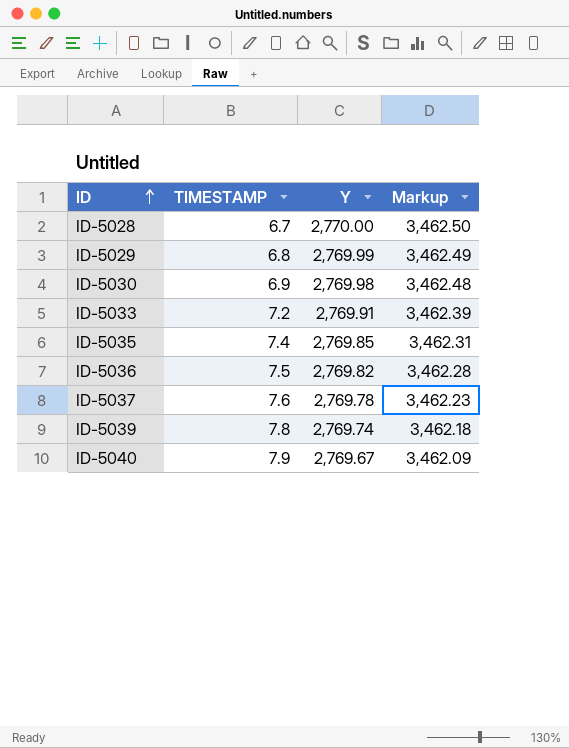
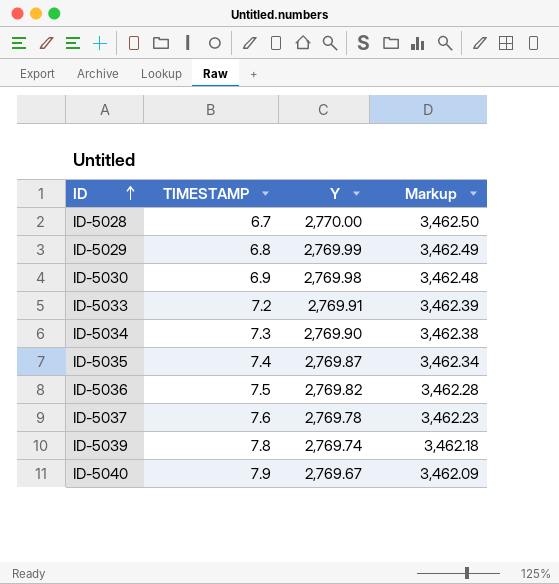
row ID-5034: none -> 7.3 | 2,769.90 | 3,462.38
ID-5035 | Y: 2,769.85 -> 2,769.87
ID-5035 | Markup: 3,462.31 -> 3,462.34

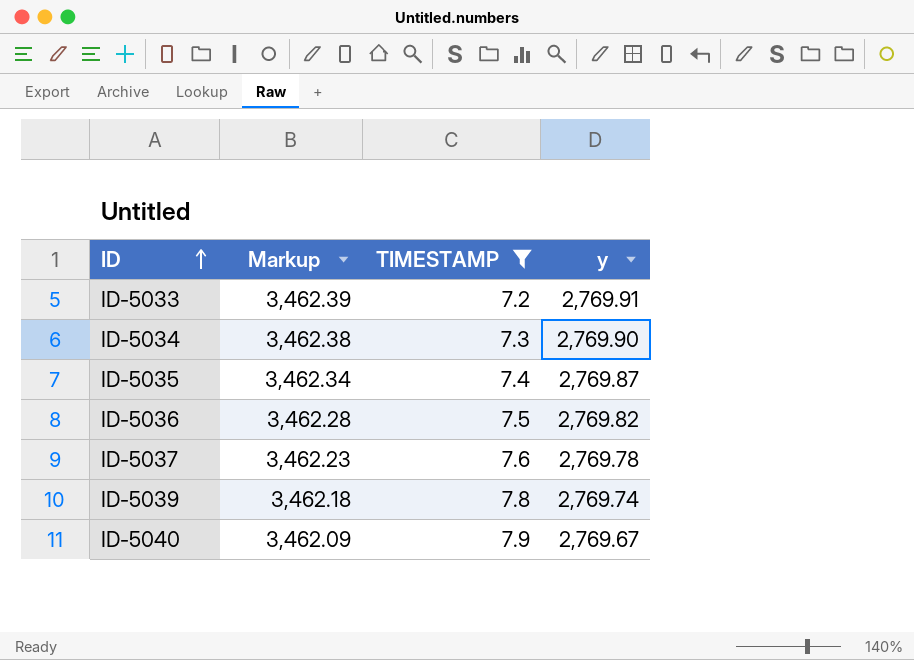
filter: none -> TIMESTAMP >= 7.2
column Markup | position: 4 -> 2
column name: Y -> y

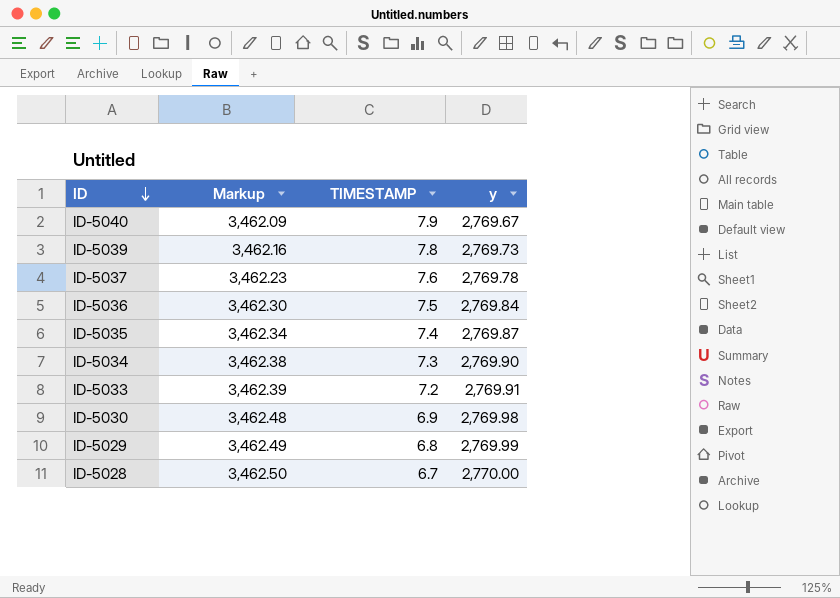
filter: TIMESTAMP >= 7.2 -> none
row order: ID ascending -> ID descending
ID-5039 | Markup: 3,462.18 -> 3,462.16
ID-5039 | y: 2,769.74 -> 2,769.73
ID-5036 | Markup: 3,462.28 -> 3,462.30
ID-5036 | y: 2,769.82 -> 2,769.84

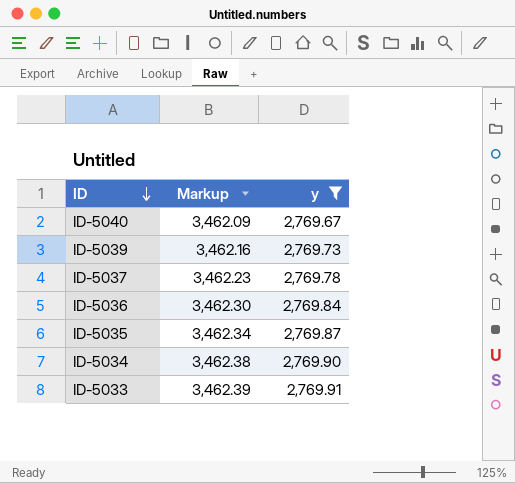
filter: none -> y <= 2,769.91
column TIMESTAMP | position: 3 -> none

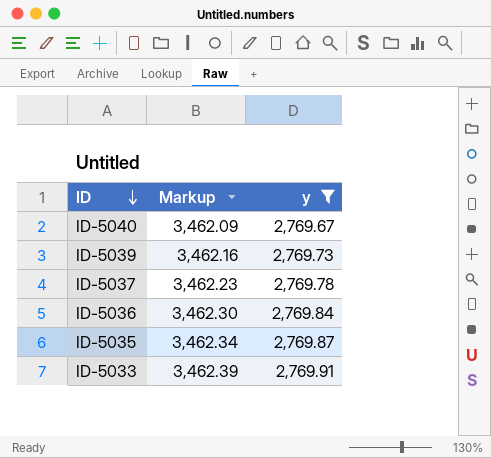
row ID-5034: 3,462.38 | 2,769.90 -> none

